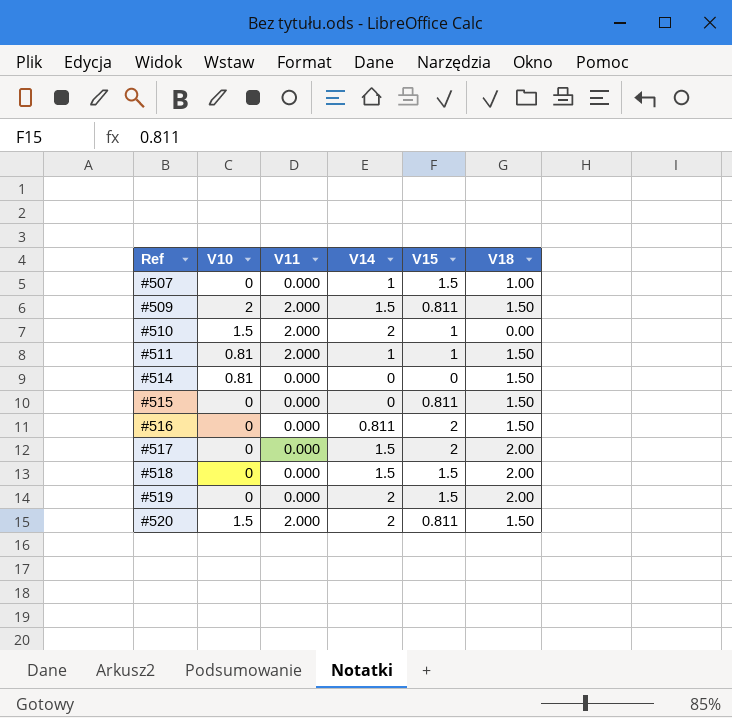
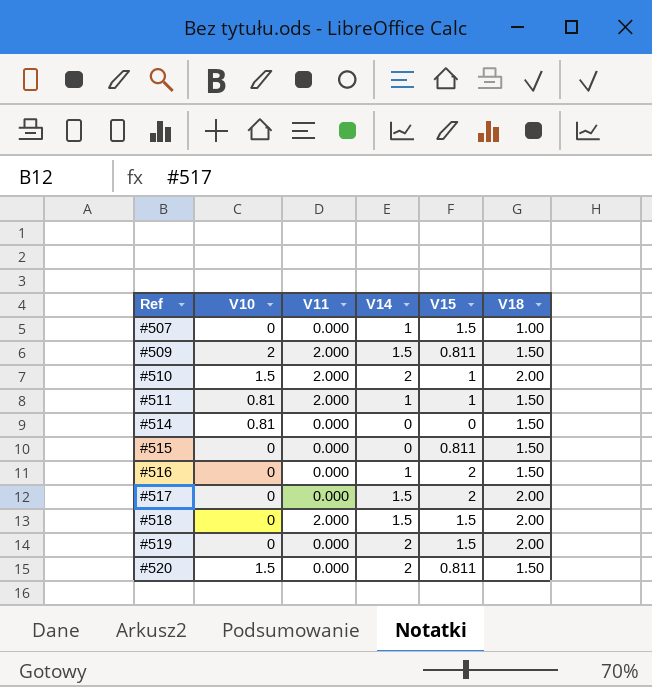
#510 | V18: 0.00 -> 2.00
#516 | V14: 0.811 -> 1
#518 | V11: 0.000 -> 2.000
#520 | V11: 2.000 -> 0.000

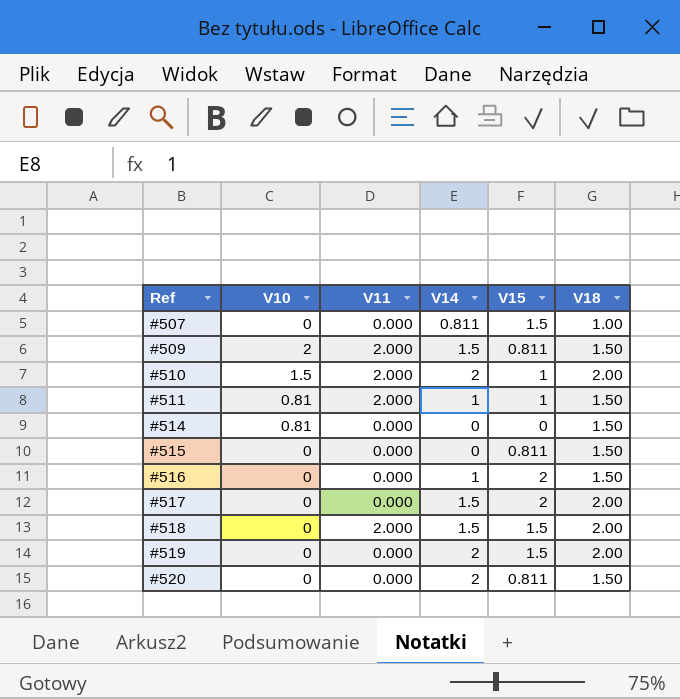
#507 | V14: 1 -> 0.811
#520 | V10: 1.5 -> 0

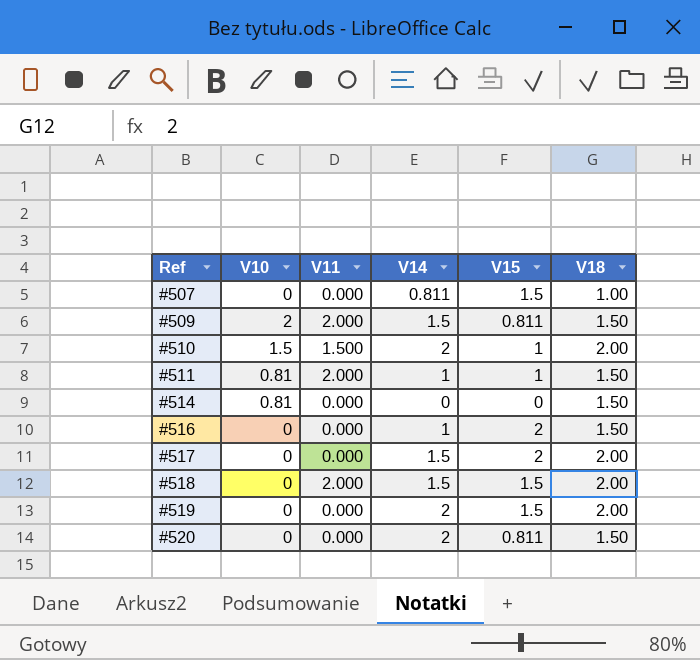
row #515: 0 | 0.000 | 0 | 0.811 | 1.50 -> none
#510 | V11: 2.000 -> 1.500

